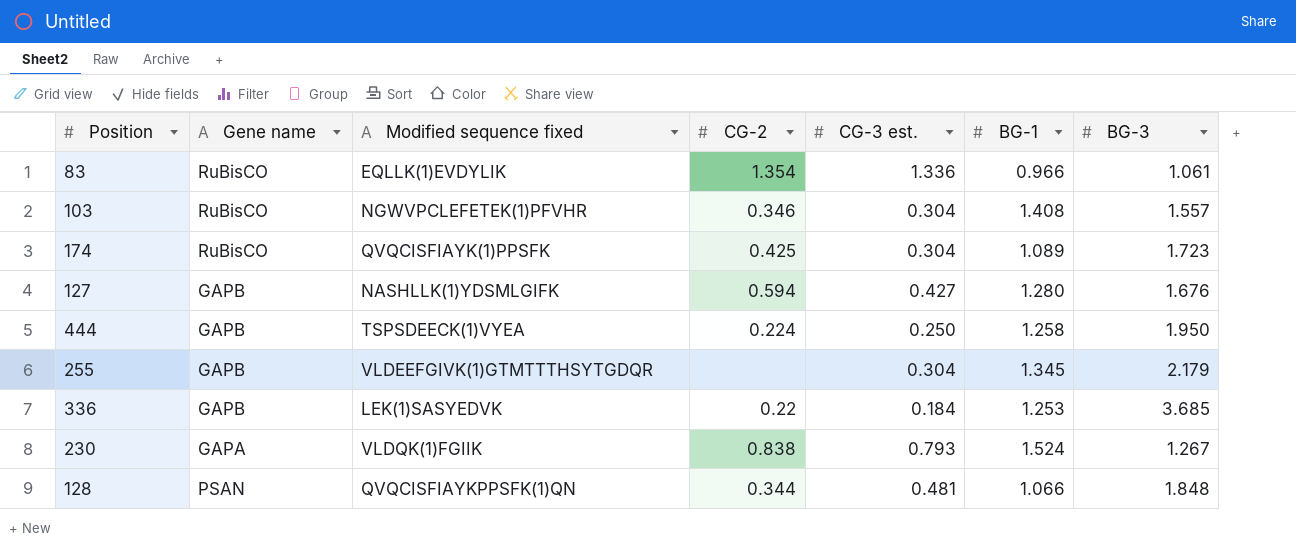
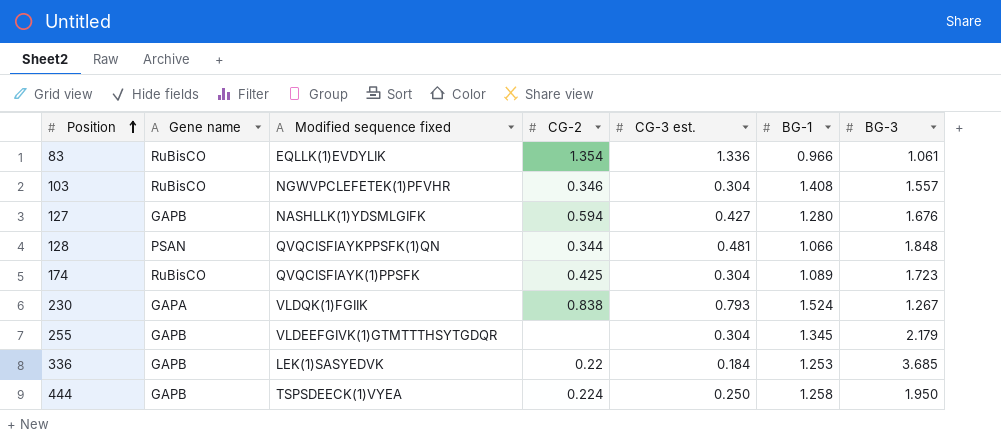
row order: none -> Position ascending

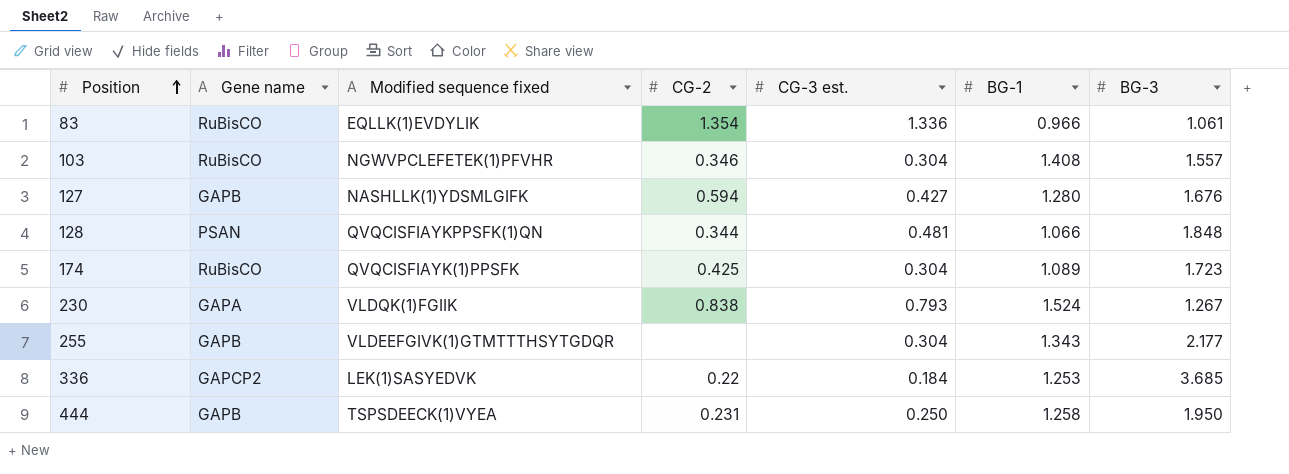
255 | BG-1: 1.345 -> 1.343
255 | BG-3: 2.179 -> 2.177
336 | Gene name: GAPB -> GAPCP2
444 | CG-2: 0.224 -> 0.231

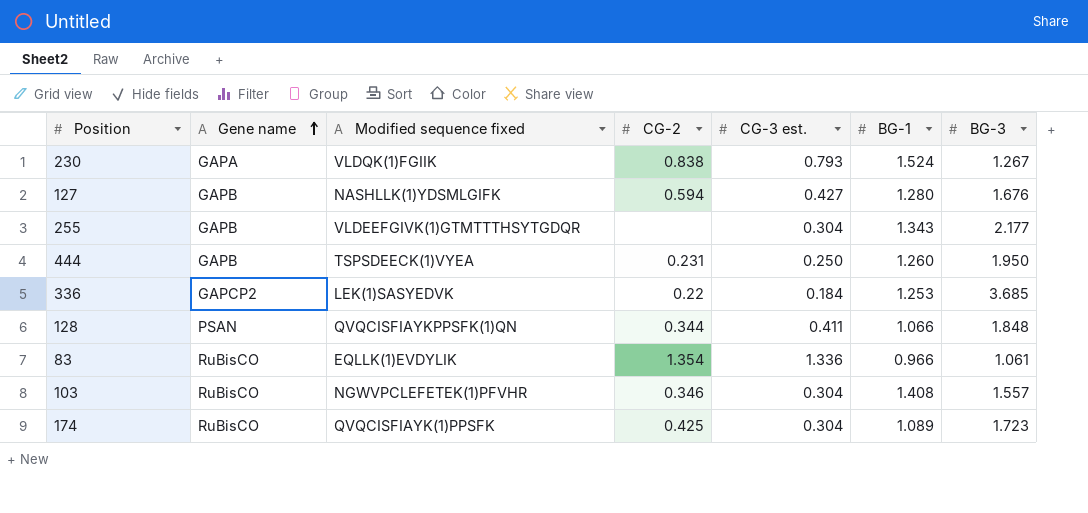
row order: Position ascending -> Gene name ascending
444 | BG-1: 1.258 -> 1.260
128 | CG-3 est.: 0.481 -> 0.411

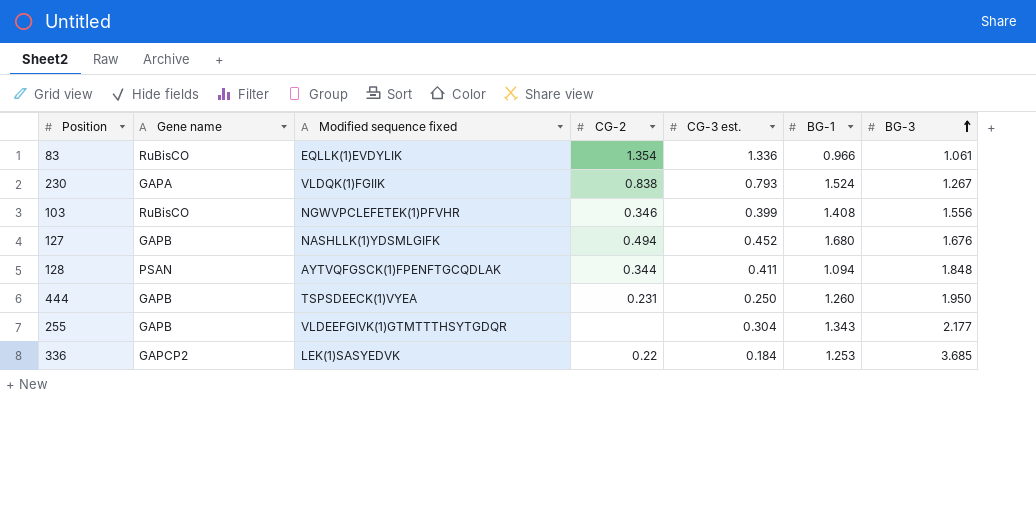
row order: Gene name ascending -> BG-3 ascending
row 174: RuBisCO | QVQCISFIAYK(1)PPSFK | 0.425 | 0.304 | 1.089 | 1.723 -> none
103 | CG-3 est.: 0.304 -> 0.399
103 | BG-3: 1.557 -> 1.556
127 | CG-2: 0.594 -> 0.494
127 | CG-3 est.: 0.427 -> 0.452
127 | BG-1: 1.280 -> 1.680
128 | Modified sequence fixed: QVQCISFIAYKPPSFK(1)QN -> AYTVQFGSCK(1)FPENFTGCQDLAK
128 | BG-1: 1.066 -> 1.094

